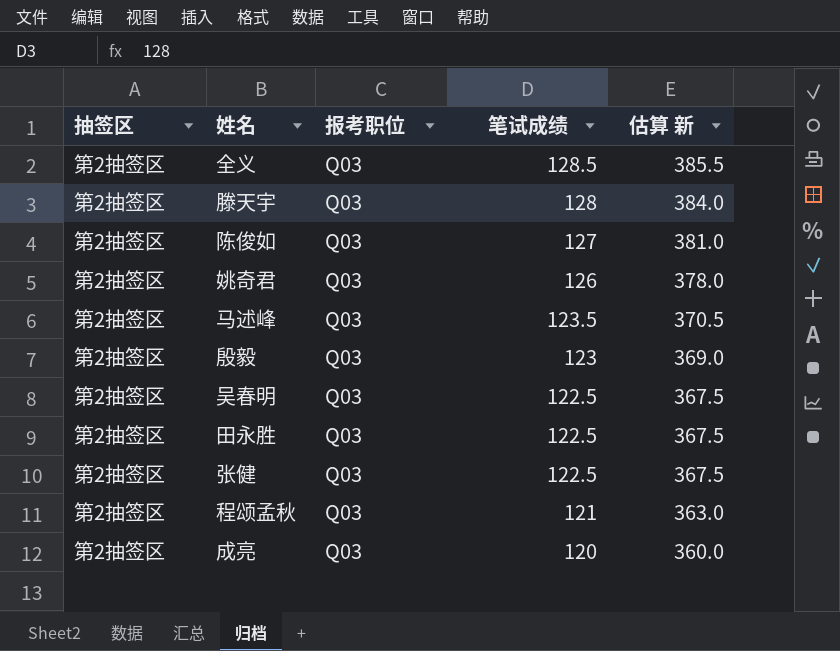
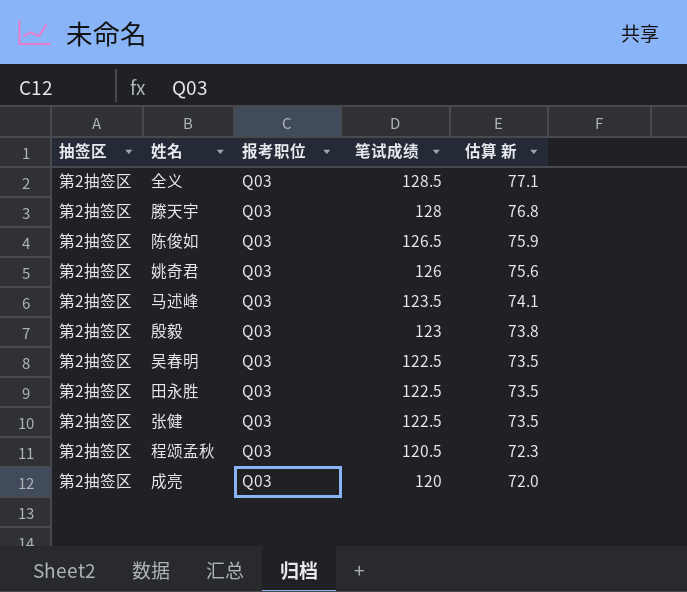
column 估算 新 | formula: [笔试成绩] * 3 -> [笔试成绩] * 0.6
陈俊如 | 笔试成绩: 127 -> 126.5
程颂孟秋 | 笔试成绩: 121 -> 120.5

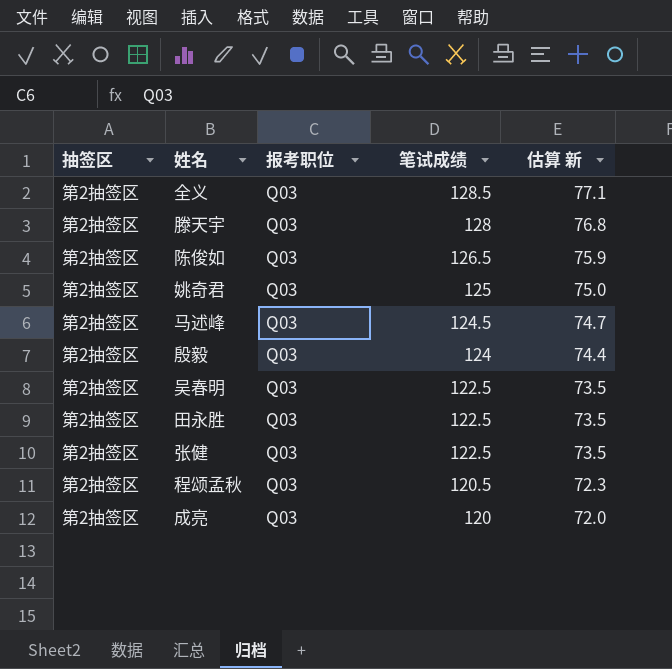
姚奇君 | 笔试成绩: 126 -> 125
姚奇君 | 估算 新: 75.6 -> 75.0
马述峰 | 笔试成绩: 123.5 -> 124.5
马述峰 | 估算 新: 74.1 -> 74.7
殷毅 | 笔试成绩: 123 -> 124
殷毅 | 估算 新: 73.8 -> 74.4

